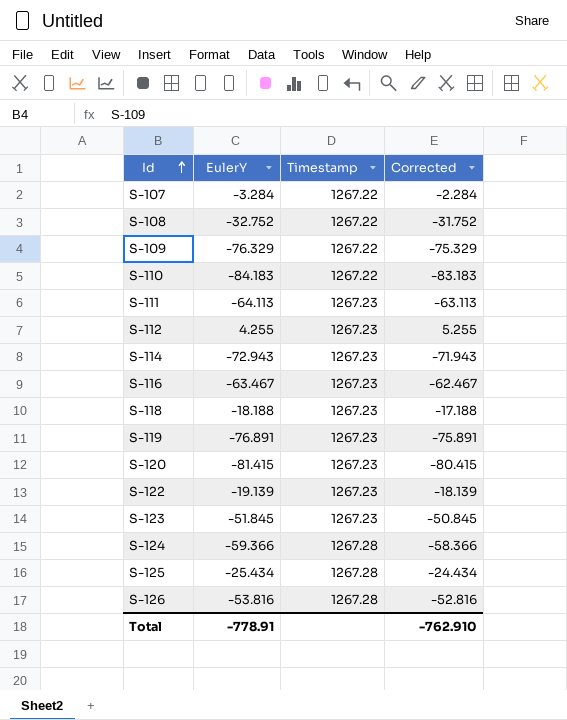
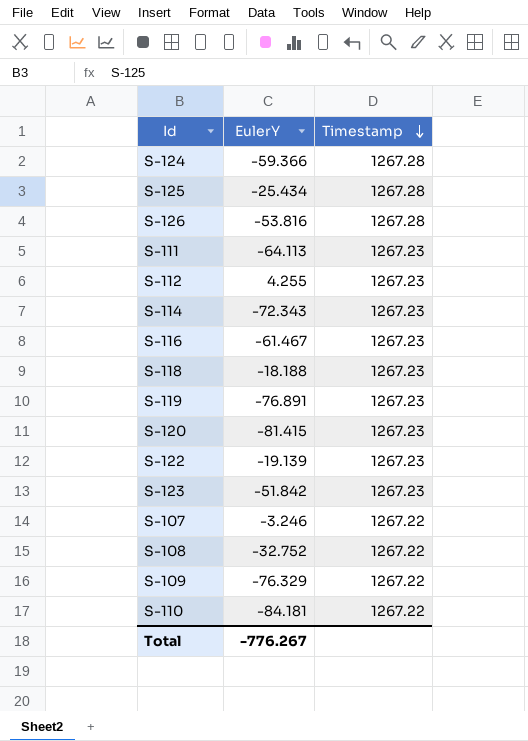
row order: Id ascending -> Timestamp descending
column Corrected | formula: [EulerY] + 1 -> none
S-114 | EulerY: -72.943 -> -72.343
S-116 | EulerY: -63.467 -> -61.467
S-123 | EulerY: -51.845 -> -51.842
S-107 | EulerY: -3.284 -> -3.246
S-110 | EulerY: -84.183 -> -84.181
Total | EulerY: -778.91 -> -776.267

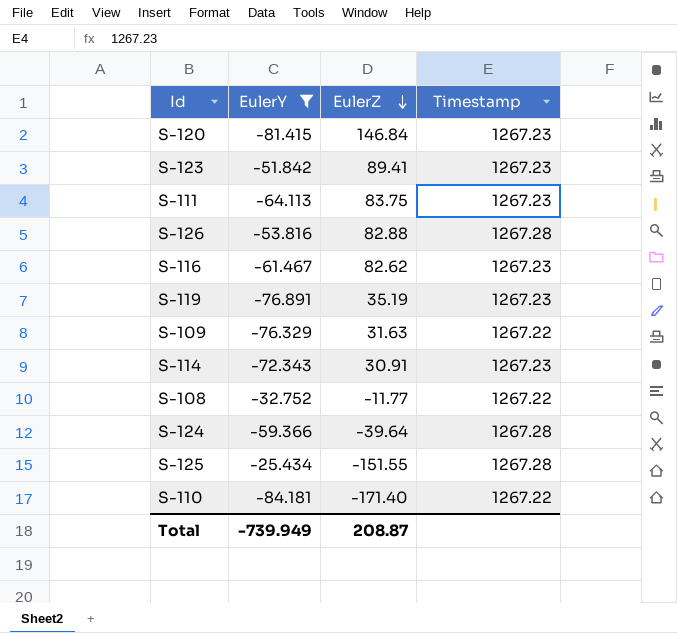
filter: none -> EulerY <= -25.434
row order: Timestamp descending -> EulerZ descending
column EulerZ | position: none -> 3
Total | EulerY: -776.267 -> -739.949

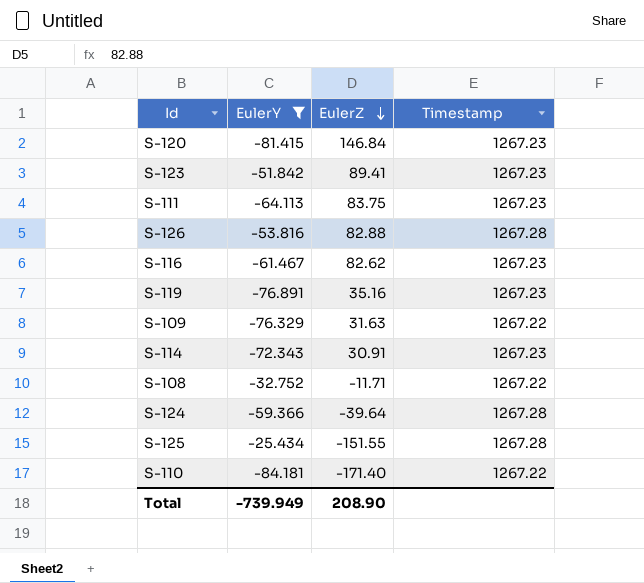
S-119 | EulerZ: 35.19 -> 35.16
S-108 | EulerZ: -11.77 -> -11.71
Total | EulerZ: 208.87 -> 208.90

